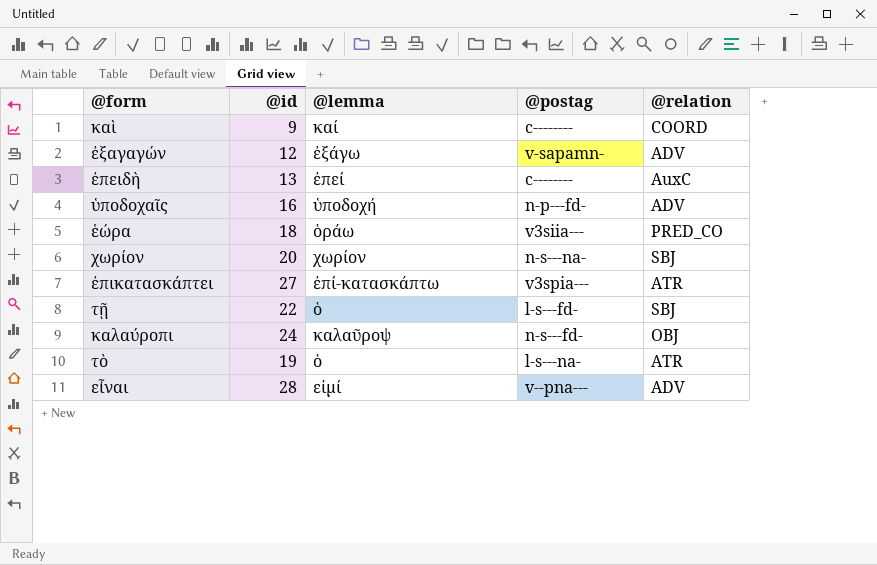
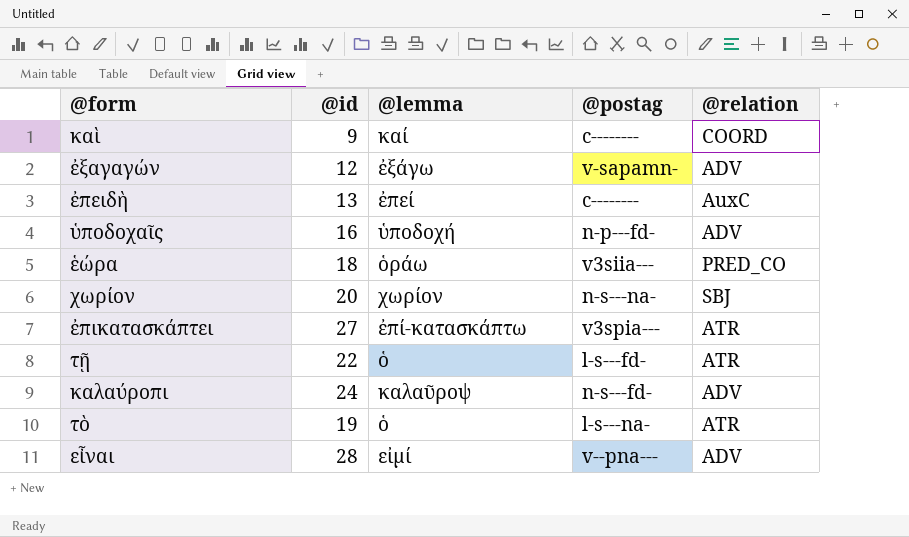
τῇ | @relation: SBJ -> ATR
καλαύροπι | @relation: OBJ -> ADV

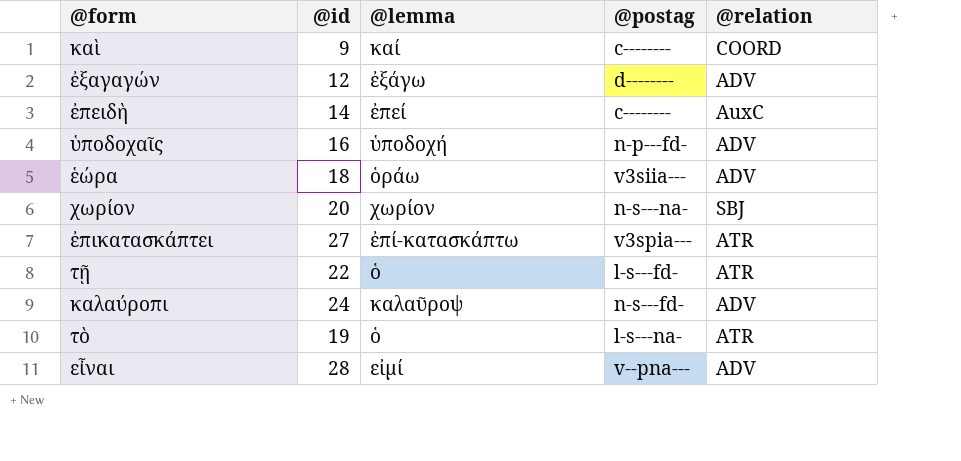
ἐξαγαγών | @postag: v-sapamn- -> d--------
ἐπειδὴ | @id: 13 -> 14
ἑώρα | @relation: PRED_CO -> ADV

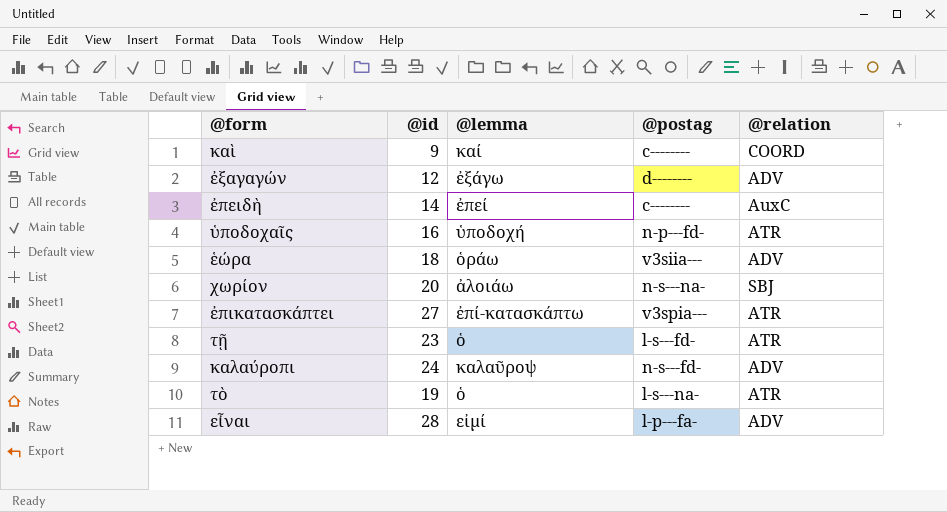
ὑποδοχαῖς | @relation: ADV -> ATR
χωρίον | @lemma: χωρίον -> ἀλοιάω
τῇ | @id: 22 -> 23
εἶναι | @postag: v--pna--- -> l-p---fa-

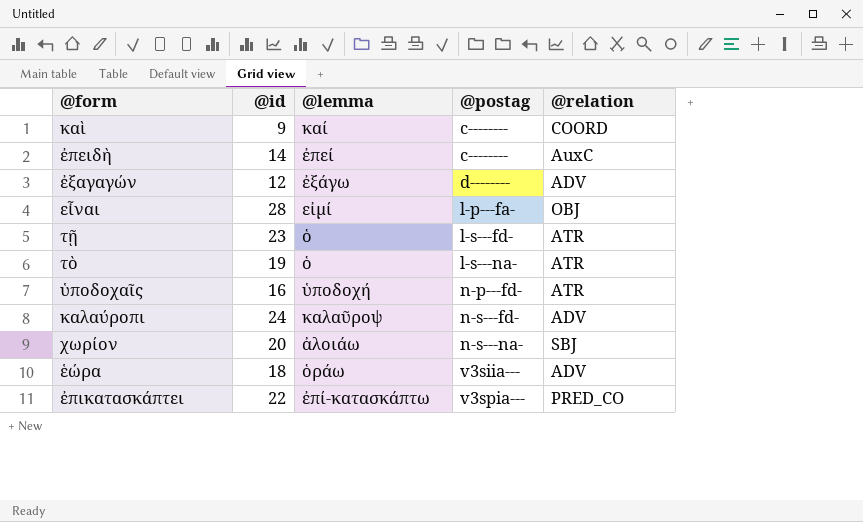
row order: none -> @postag ascending
εἶναι | @relation: ADV -> OBJ
ἐπικατασκάπτει | @id: 27 -> 22
ἐπικατασκάπτει | @relation: ATR -> PRED_CO

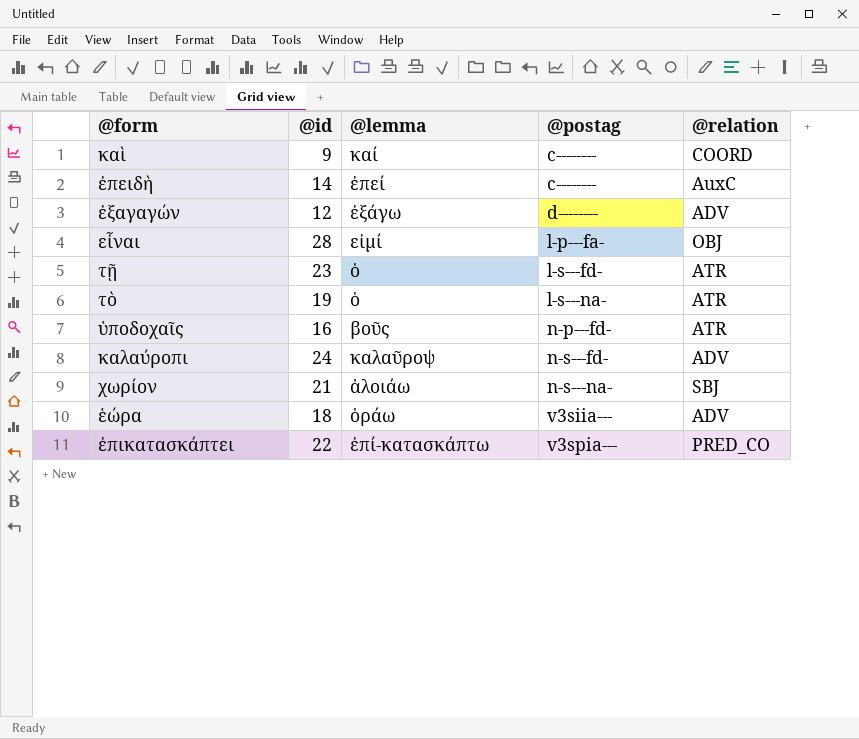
ὑποδοχαῖς | @lemma: ὑποδοχή -> βοῦς
χωρίον | @id: 20 -> 21

